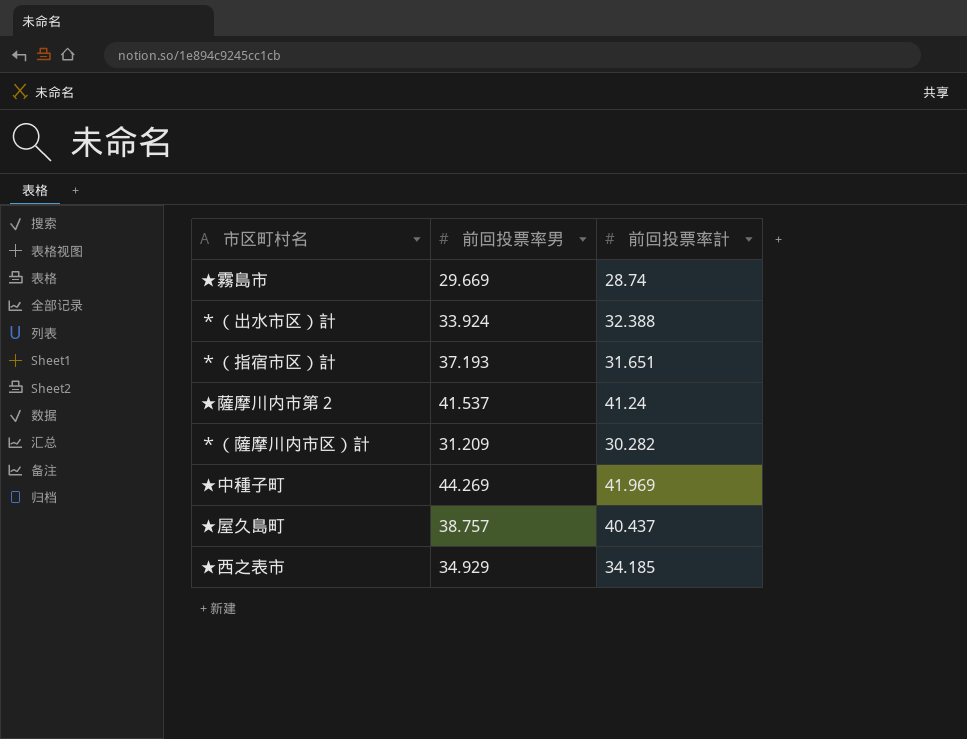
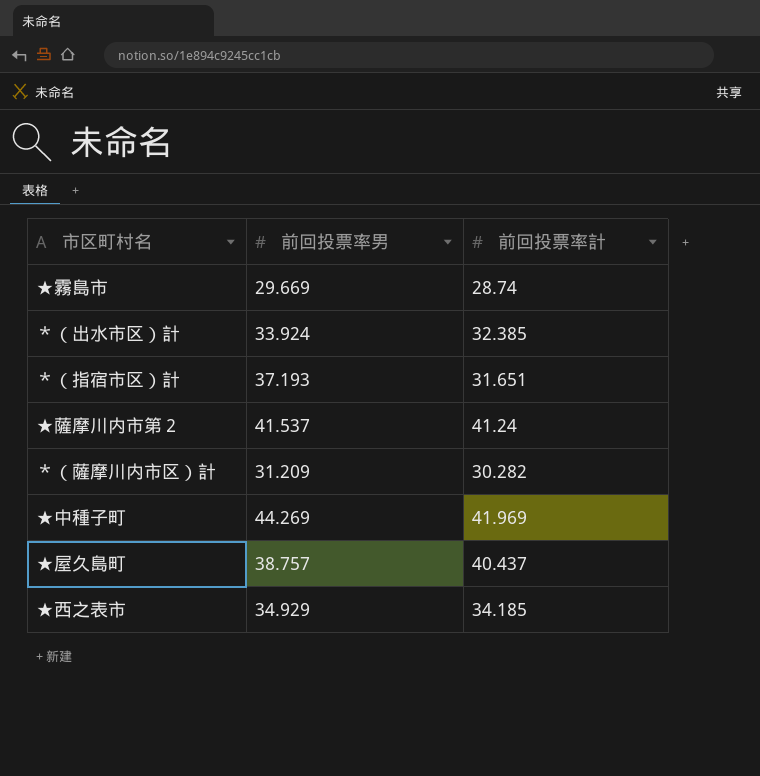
＊（出水市区）計 | 前回投票率計: 32.388 -> 32.385

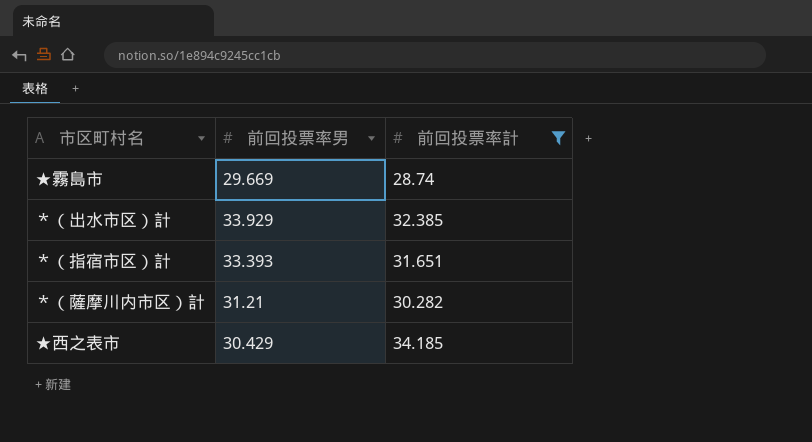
filter: none -> 前回投票率計 <= 34.185
＊（出水市区）計 | 前回投票率男: 33.924 -> 33.929
＊（指宿市区）計 | 前回投票率男: 37.193 -> 33.393
＊（薩摩川内市区）計 | 前回投票率男: 31.209 -> 31.21
★西之表市 | 前回投票率男: 34.929 -> 30.429

